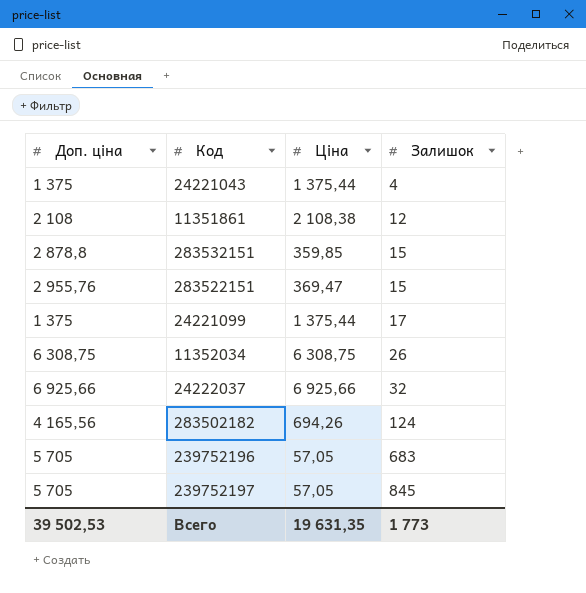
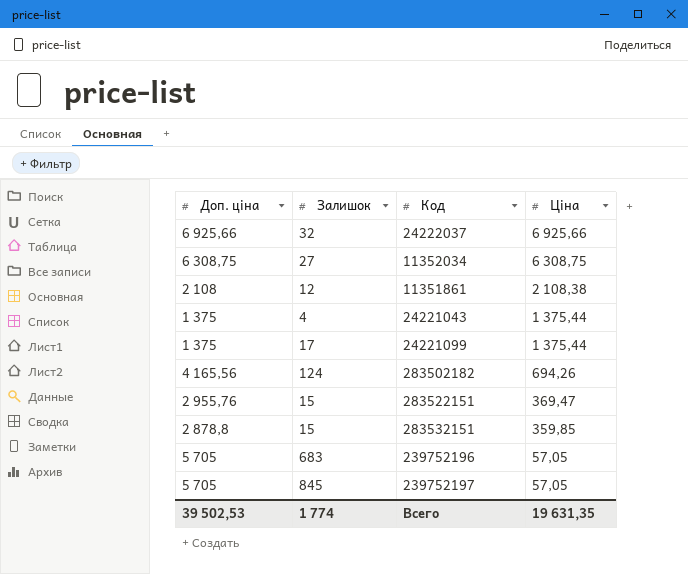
row order: Залишок ascending -> Ціна descending
column Залишок | position: 4 -> 2
11352034 | Залишок: 26 -> 27
Всего | Залишок: 1 773 -> 1 774

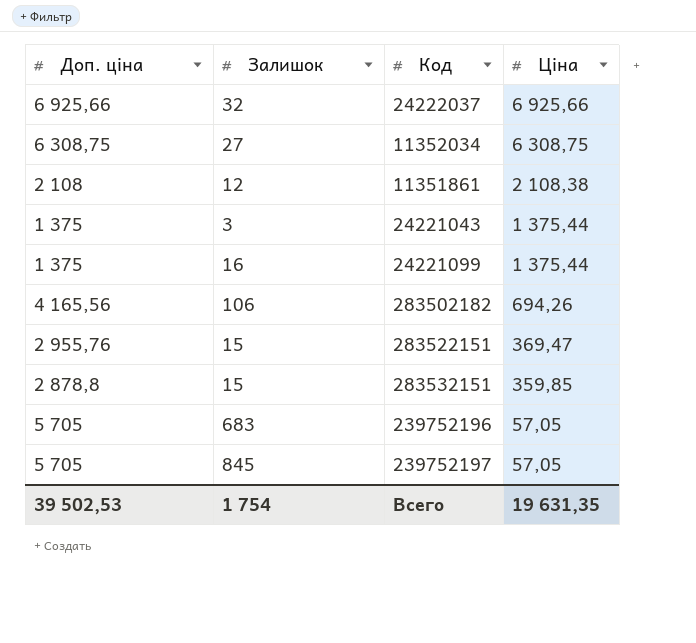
24221043 | Залишок: 4 -> 3
24221099 | Залишок: 17 -> 16
283502182 | Залишок: 124 -> 106
Всего | Залишок: 1 774 -> 1 754

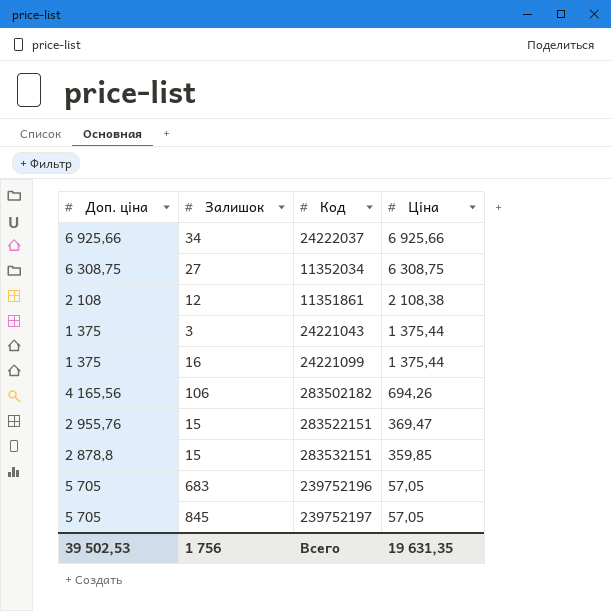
24222037 | Залишок: 32 -> 34
Всего | Залишок: 1 754 -> 1 756

